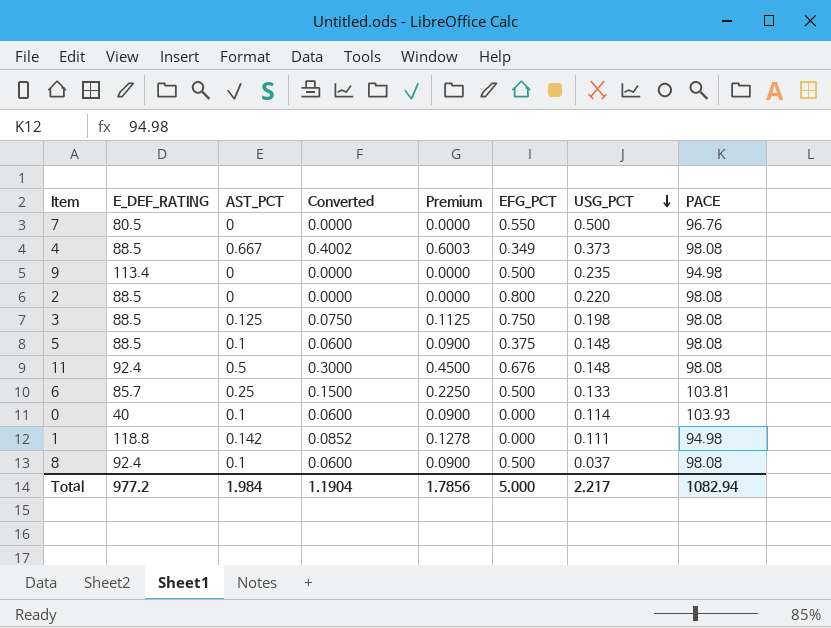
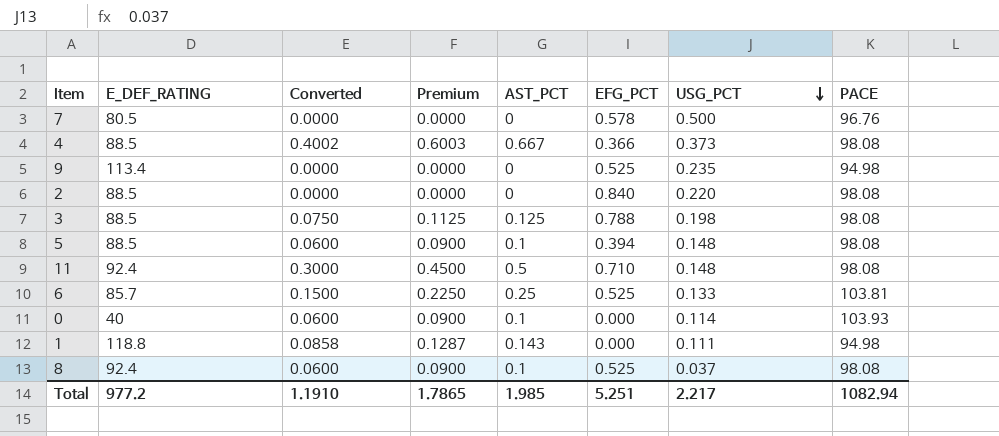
column AST_PCT | position: 3 -> 5
7 | EFG_PCT: 0.550 -> 0.578
4 | EFG_PCT: 0.349 -> 0.366
9 | EFG_PCT: 0.500 -> 0.525
2 | EFG_PCT: 0.800 -> 0.840
3 | EFG_PCT: 0.750 -> 0.788
5 | EFG_PCT: 0.375 -> 0.394
11 | EFG_PCT: 0.676 -> 0.710
6 | EFG_PCT: 0.500 -> 0.525
1 | Converted: 0.0852 -> 0.0858
1 | Premium: 0.1278 -> 0.1287
1 | AST_PCT: 0.142 -> 0.143
8 | EFG_PCT: 0.500 -> 0.525
Total | Converted: 1.1904 -> 1.1910
Total | Premium: 1.7856 -> 1.7865
Total | AST_PCT: 1.984 -> 1.985
Total | EFG_PCT: 5.000 -> 5.251

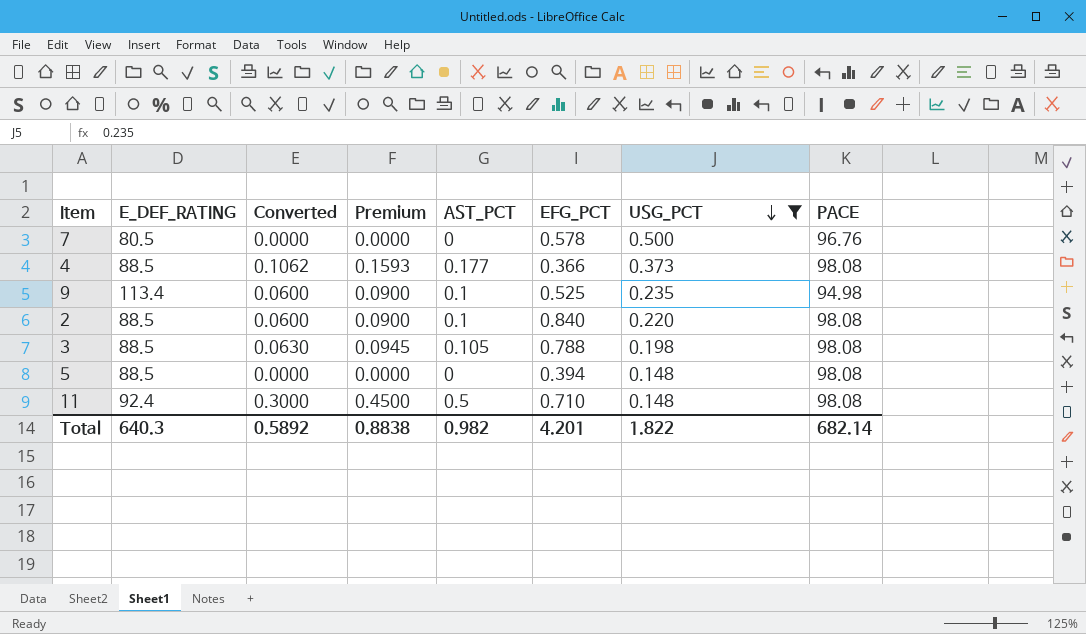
filter: none -> USG_PCT >= 0.148
4 | Converted: 0.4002 -> 0.1062
4 | Premium: 0.6003 -> 0.1593
4 | AST_PCT: 0.667 -> 0.177
9 | Converted: 0.0000 -> 0.0600
9 | Premium: 0.0000 -> 0.0900
9 | AST_PCT: 0 -> 0.1
2 | Converted: 0.0000 -> 0.0600
2 | Premium: 0.0000 -> 0.0900
2 | AST_PCT: 0 -> 0.1
3 | Converted: 0.0750 -> 0.0630
3 | Premium: 0.1125 -> 0.0945
3 | AST_PCT: 0.125 -> 0.105
5 | Converted: 0.0600 -> 0.0000
5 | Premium: 0.0900 -> 0.0000
5 | AST_PCT: 0.1 -> 0
Total | E_DEF_RATING: 977.2 -> 640.3
Total | Converted: 1.1910 -> 0.5892
Total | Premium: 1.7865 -> 0.8838
Total | AST_PCT: 1.985 -> 0.982
Total | EFG_PCT: 5.251 -> 4.201
Total | USG_PCT: 2.217 -> 1.822
Total | PACE: 1082.94 -> 682.14

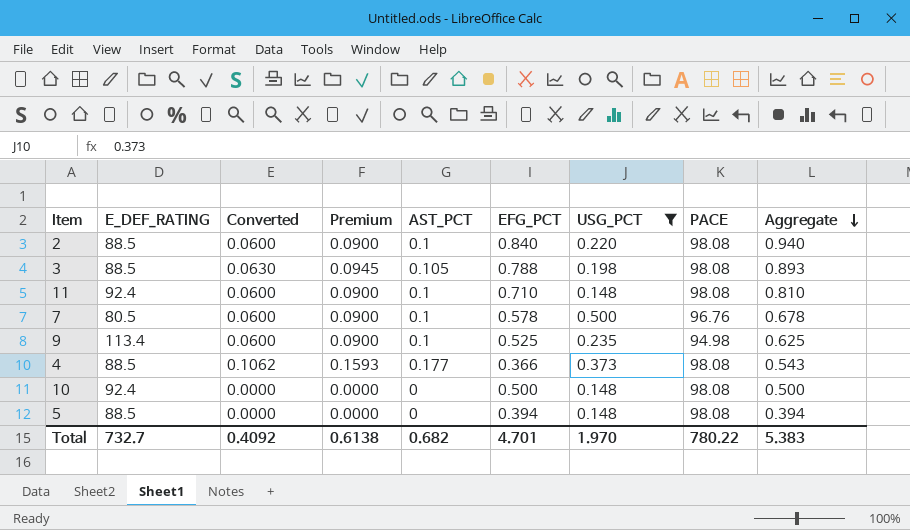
row order: USG_PCT descending -> Aggregate descending
column Aggregate | formula: none -> [AST_PCT] + [EFG_PCT]
11 | Converted: 0.3000 -> 0.0600
11 | Premium: 0.4500 -> 0.0900
11 | AST_PCT: 0.5 -> 0.1
7 | Converted: 0.0000 -> 0.0600
7 | Premium: 0.0000 -> 0.0900
7 | AST_PCT: 0 -> 0.1
row 10: none -> 92.4 | 0.0000 | 0.0000 | 0 | 0.500 | 0.148 | 98.08 | 0.500
Total | E_DEF_RATING: 640.3 -> 732.7
Total | Converted: 0.5892 -> 0.4092
Total | Premium: 0.8838 -> 0.6138
Total | AST_PCT: 0.982 -> 0.682
Total | EFG_PCT: 4.201 -> 4.701
Total | USG_PCT: 1.822 -> 1.970
Total | PACE: 682.14 -> 780.22

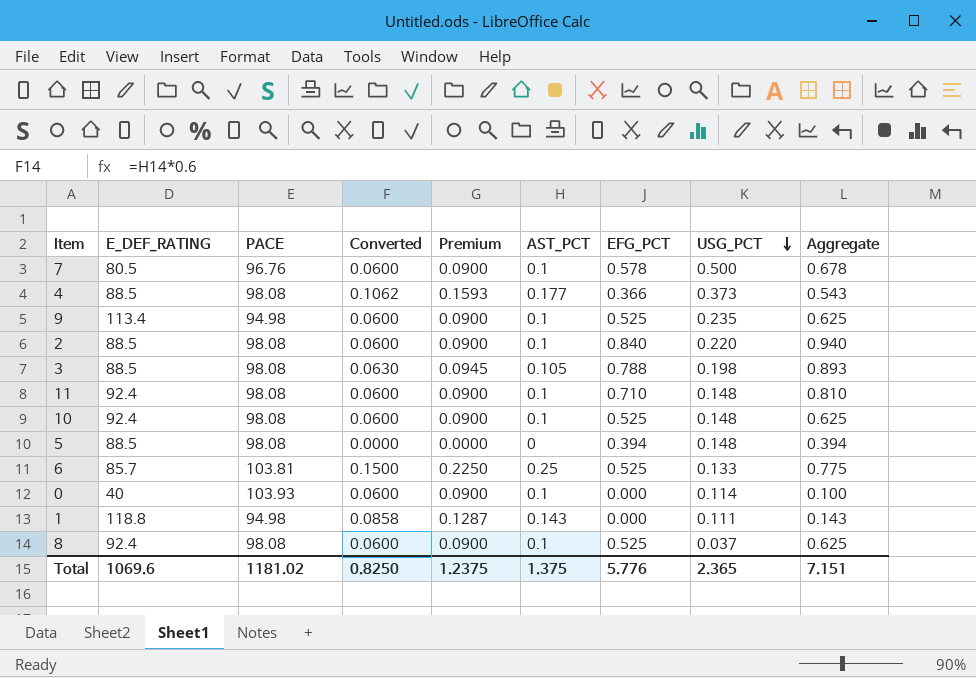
filter: USG_PCT >= 0.148 -> none
row order: Aggregate descending -> USG_PCT descending
column PACE | position: 8 -> 3
10 | Converted: 0.0000 -> 0.0600
10 | Premium: 0.0000 -> 0.0900
10 | AST_PCT: 0 -> 0.1
10 | EFG_PCT: 0.500 -> 0.525
10 | Aggregate: 0.500 -> 0.625
Total | E_DEF_RATING: 732.7 -> 1069.6
Total | PACE: 780.22 -> 1181.02
Total | Converted: 0.4092 -> 0.8250
Total | Premium: 0.6138 -> 1.2375
Total | AST_PCT: 0.682 -> 1.375
Total | EFG_PCT: 4.701 -> 5.776
Total | USG_PCT: 1.970 -> 2.365
Total | Aggregate: 5.383 -> 7.151

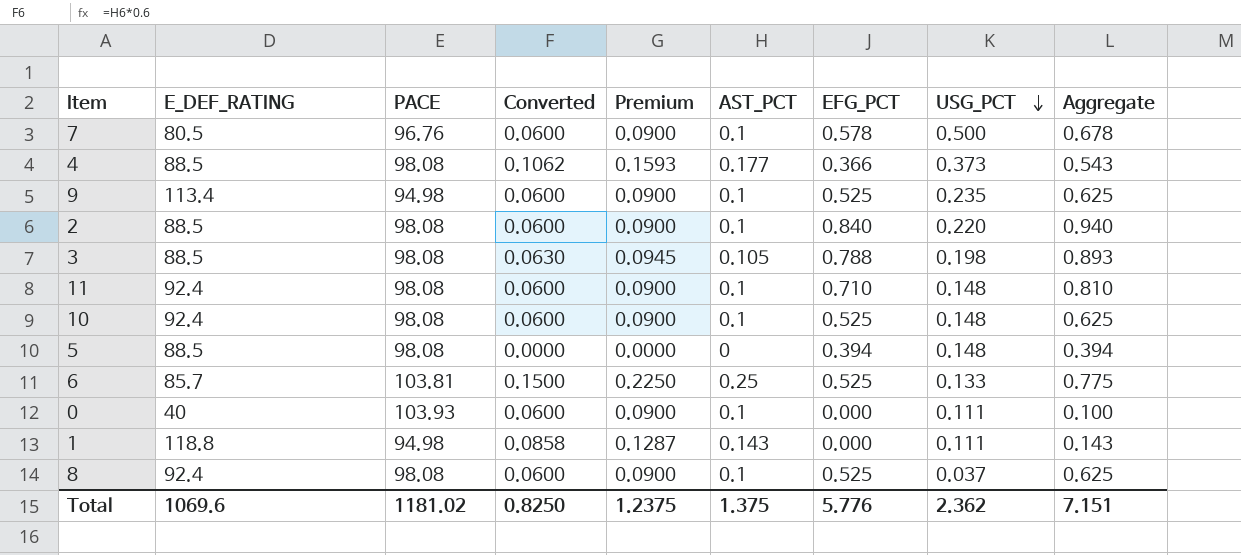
0 | USG_PCT: 0.114 -> 0.111
Total | USG_PCT: 2.365 -> 2.362

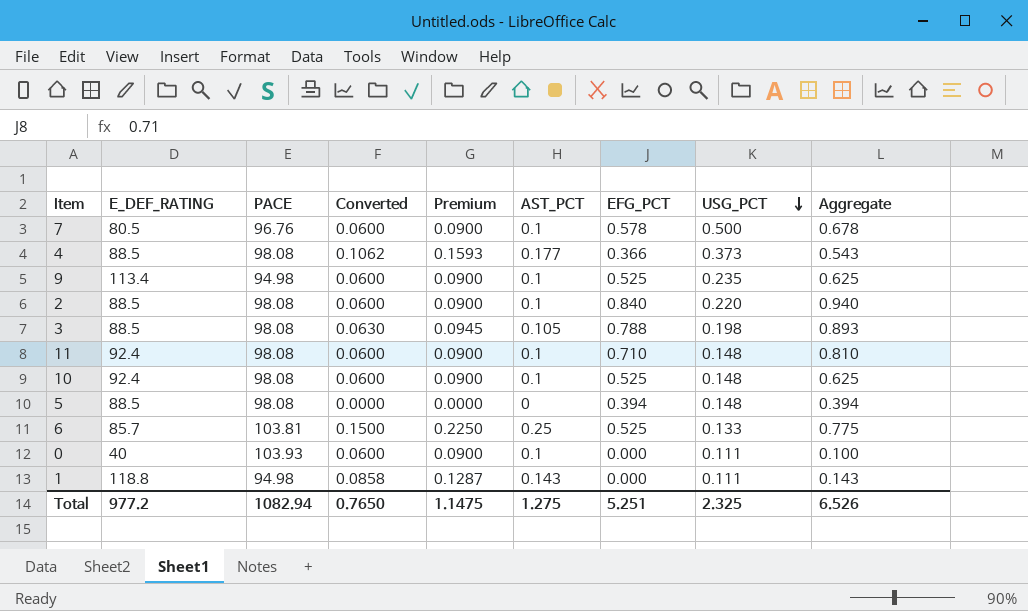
row 8: 92.4 | 98.08 | 0.0600 | 0.0900 | 0.1 | 0.525 | 0.037 | 0.625 -> none
Total | E_DEF_RATING: 1069.6 -> 977.2
Total | PACE: 1181.02 -> 1082.94
Total | Converted: 0.8250 -> 0.7650
Total | Premium: 1.2375 -> 1.1475
Total | AST_PCT: 1.375 -> 1.275
Total | EFG_PCT: 5.776 -> 5.251
Total | USG_PCT: 2.362 -> 2.325
Total | Aggregate: 7.151 -> 6.526

